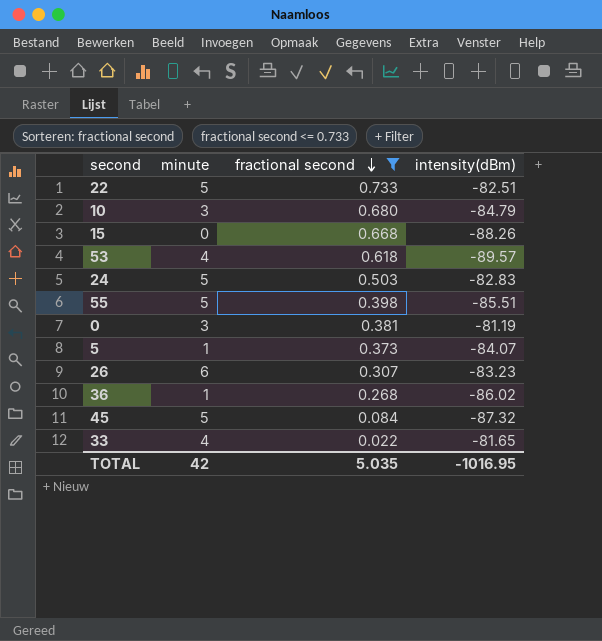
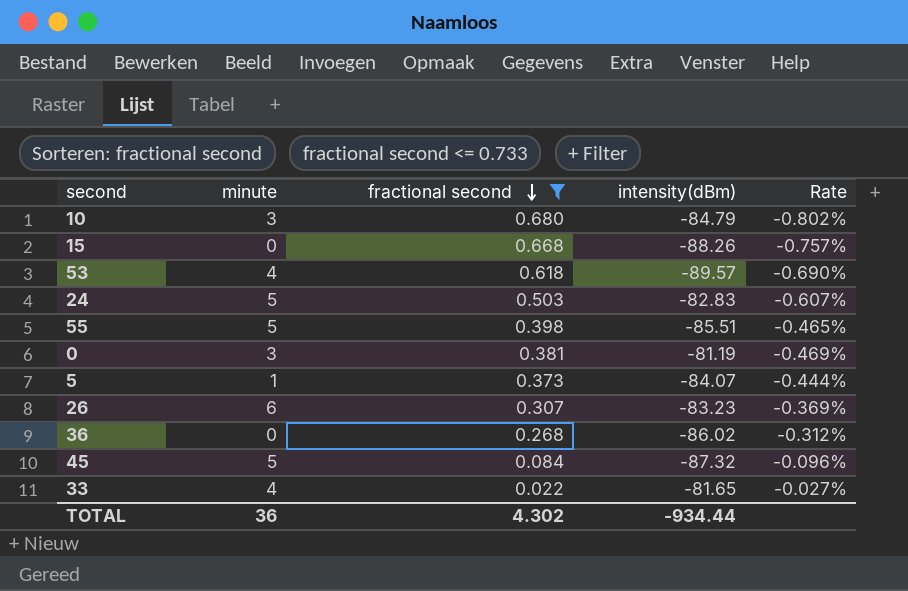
column Rate | formula: none -> [fractional second] / [intensity(dBm)]
row 22: 5 | 0.733 | -82.51 -> none
36 | minute: 1 -> 0
TOTAL | minute: 42 -> 36
TOTAL | fractional second: 5.035 -> 4.302
TOTAL | intensity(dBm): -1016.95 -> -934.44

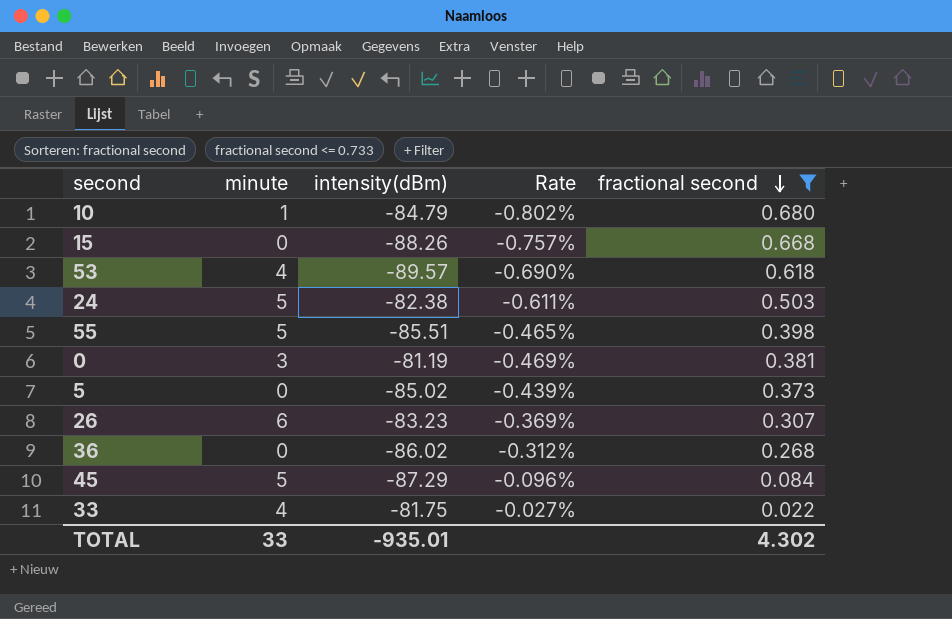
column fractional second | position: 3 -> 5
10 | minute: 3 -> 1
24 | intensity(dBm): -82.83 -> -82.38
24 | Rate: -0.607% -> -0.611%
5 | minute: 1 -> 0
5 | intensity(dBm): -84.07 -> -85.02
5 | Rate: -0.444% -> -0.439%
45 | intensity(dBm): -87.32 -> -87.29
33 | intensity(dBm): -81.65 -> -81.75
TOTAL | minute: 36 -> 33
TOTAL | intensity(dBm): -934.44 -> -935.01

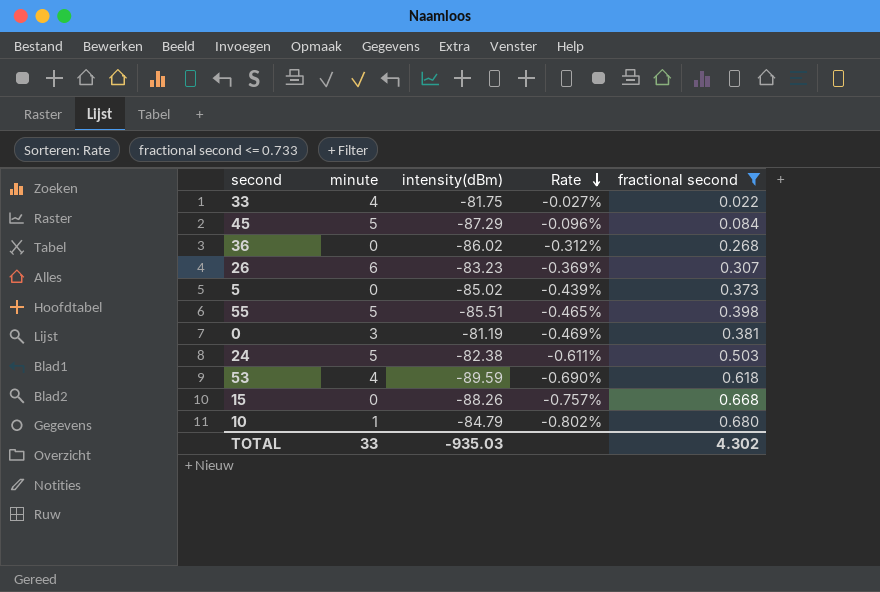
row order: fractional second descending -> Rate descending
53 | intensity(dBm): -89.57 -> -89.59
TOTAL | intensity(dBm): -935.01 -> -935.03

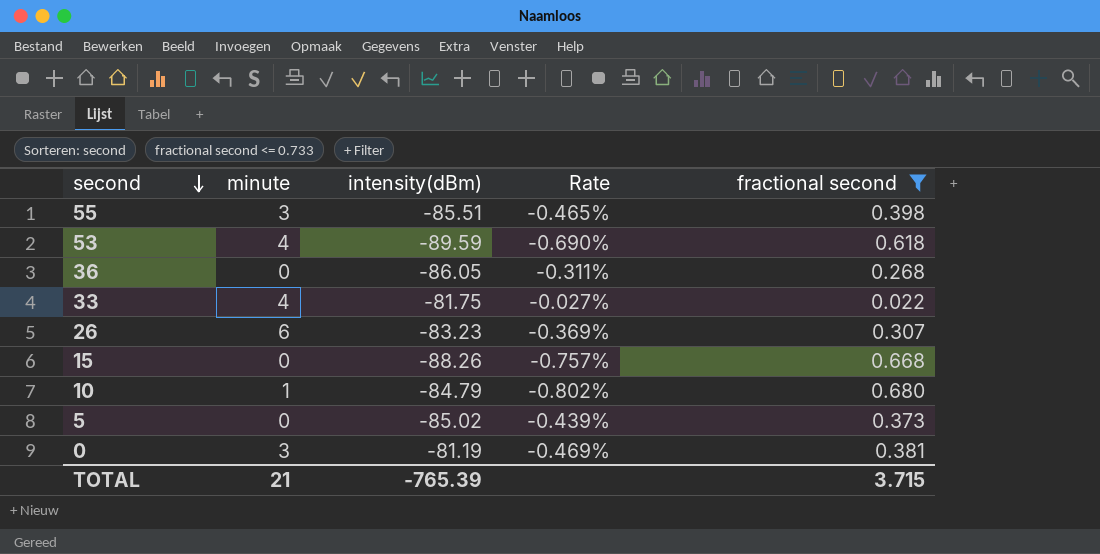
row order: Rate descending -> second descending
row 45: 5 | -87.29 | -0.096% | 0.084 -> none
row 24: 5 | -82.38 | -0.611% | 0.503 -> none
55 | minute: 5 -> 3
36 | intensity(dBm): -86.02 -> -86.05
36 | Rate: -0.312% -> -0.311%
TOTAL | minute: 33 -> 21
TOTAL | intensity(dBm): -935.03 -> -765.39
TOTAL | fractional second: 4.302 -> 3.715

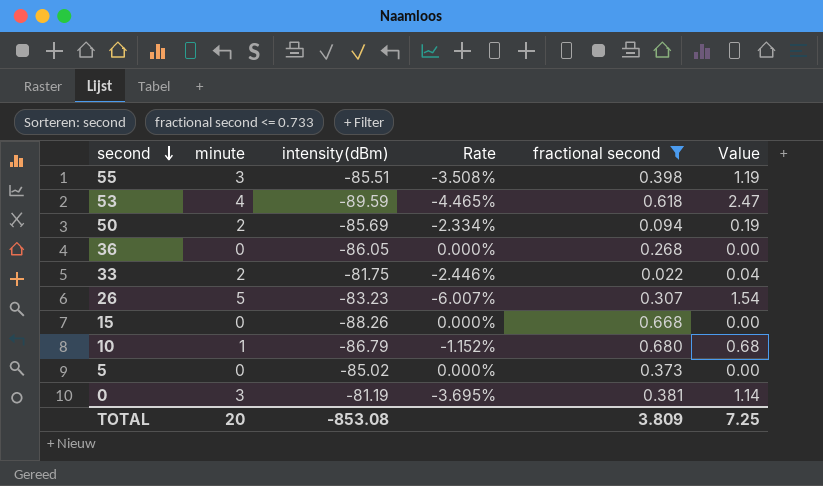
column Rate | formula: [fractional second] / [intensity(dBm)] -> [minute] / [intensity(dBm)]
column Value | formula: none -> [minute] * [fractional second]
row 50: none -> 2 | -85.69 | -2.334% | 0.094 | 0.19
33 | minute: 4 -> 2
26 | minute: 6 -> 5
10 | intensity(dBm): -84.79 -> -86.79
TOTAL | minute: 21 -> 20
TOTAL | intensity(dBm): -765.39 -> -853.08
TOTAL | fractional second: 3.715 -> 3.809

